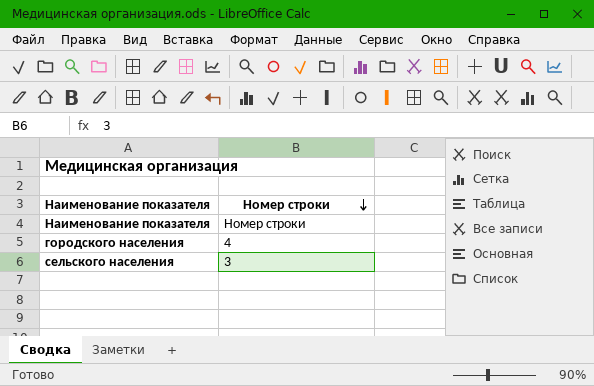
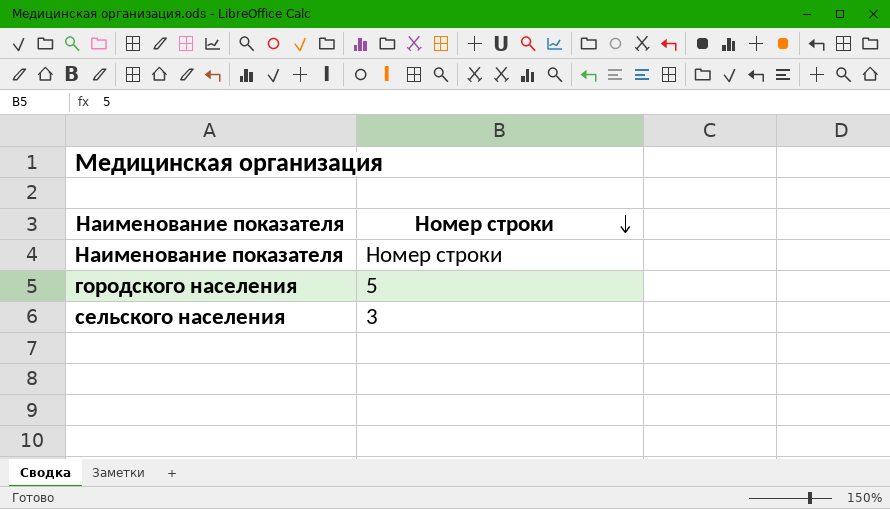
городского населения | Номер строки: 4 -> 5

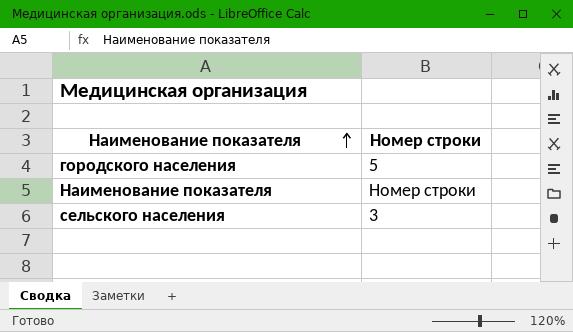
row order: Номер строки descending -> Наименование показателя ascending

